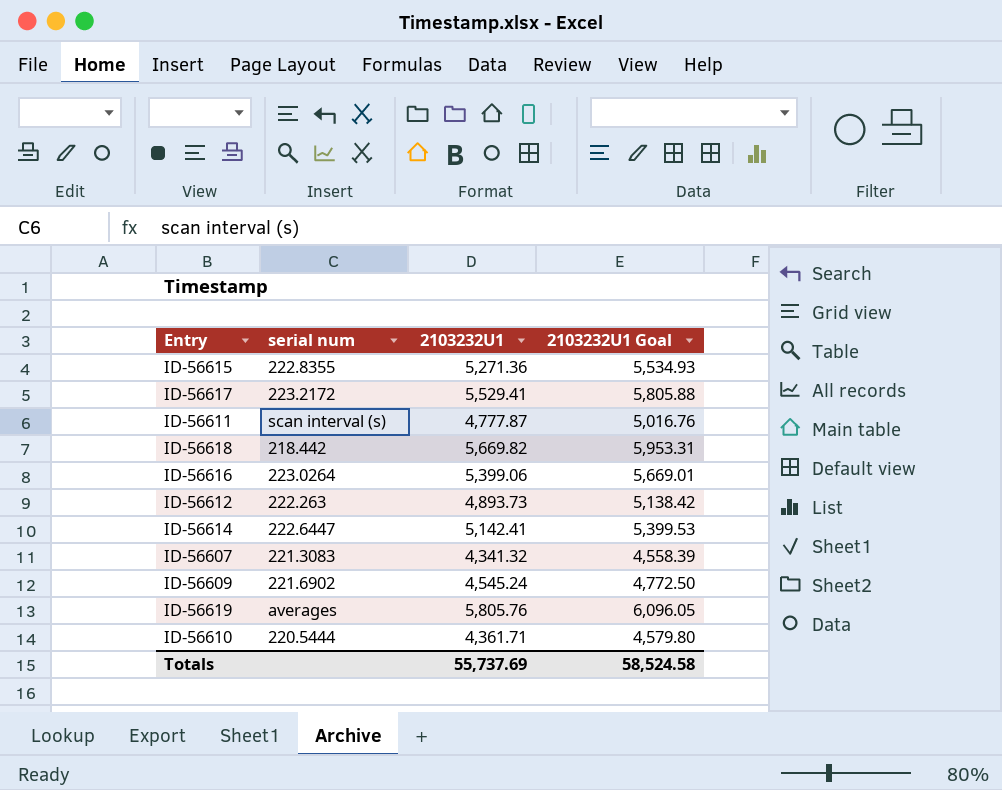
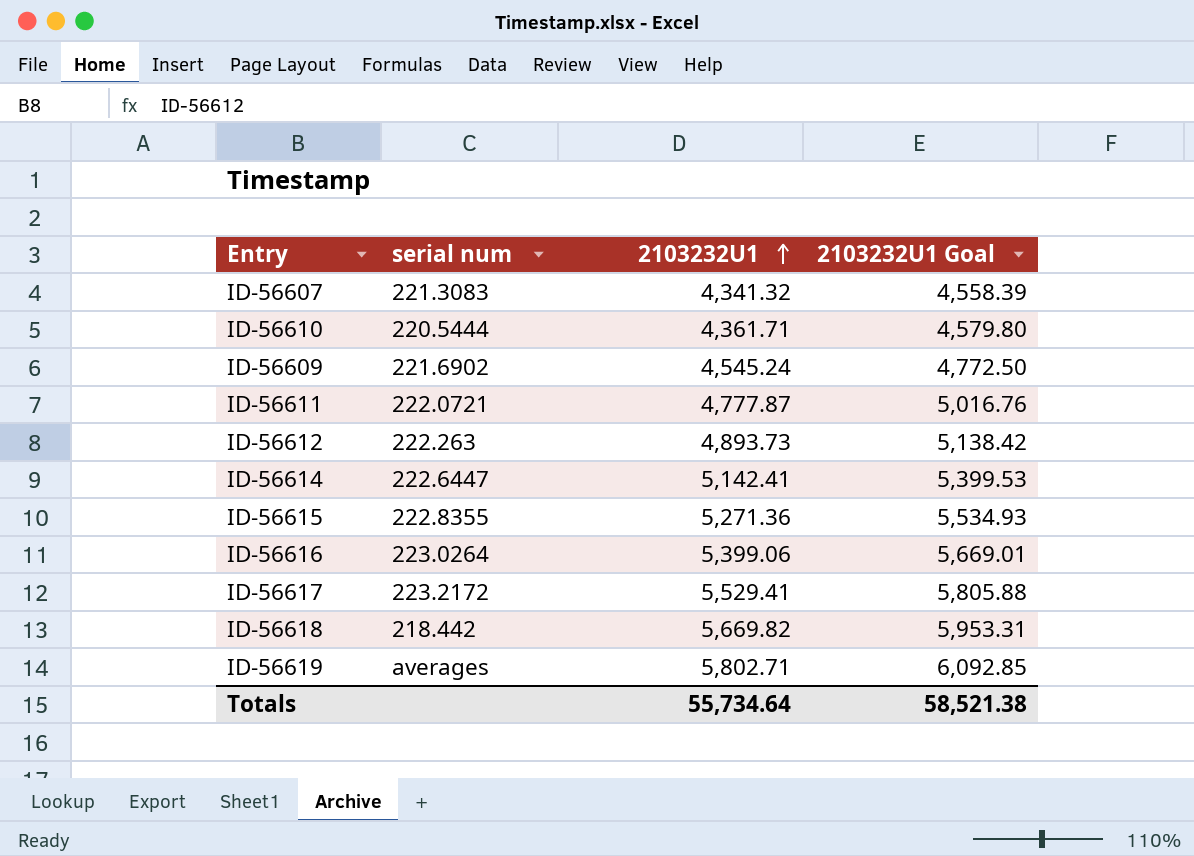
row order: none -> 2103232U1 ascending
ID-56611 | serial num: scan interval (s) -> 222.0721
ID-56619 | 2103232U1: 5,805.76 -> 5,802.71
ID-56619 | 2103232U1 Goal: 6,096.05 -> 6,092.85
Totals | 2103232U1: 55,737.69 -> 55,734.64
Totals | 2103232U1 Goal: 58,524.58 -> 58,521.38

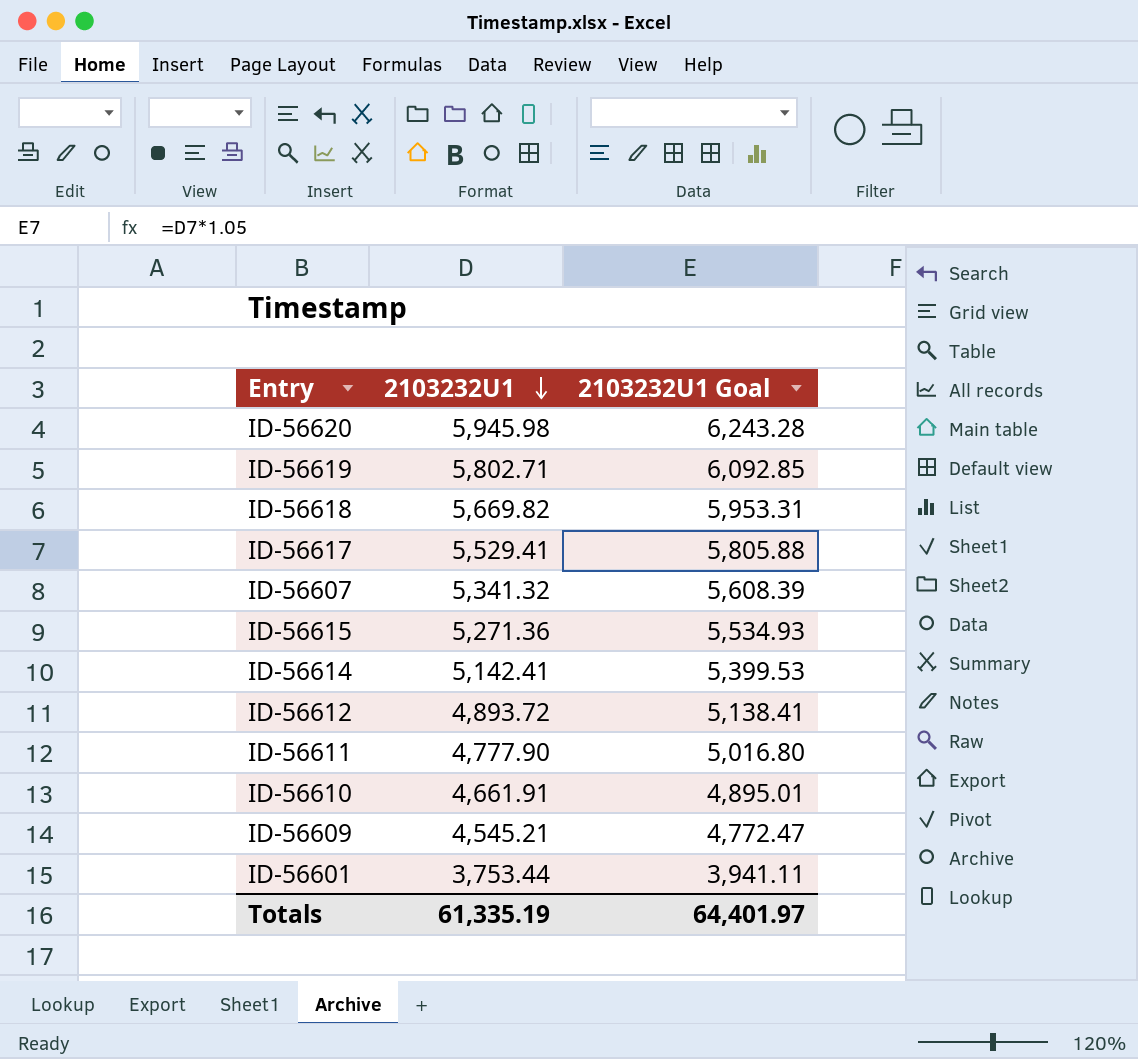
row order: 2103232U1 ascending -> 2103232U1 descending
column serial num | position: 2 -> none
row ID-56616: 223.0264 | 5,399.06 | 5,669.01 -> none
row ID-56620: none -> 5,945.98 | 6,243.28
ID-56607 | 2103232U1: 4,341.32 -> 5,341.32
ID-56607 | 2103232U1 Goal: 4,558.39 -> 5,608.39
ID-56612 | 2103232U1: 4,893.73 -> 4,893.72
ID-56612 | 2103232U1 Goal: 5,138.42 -> 5,138.41
ID-56611 | 2103232U1: 4,777.87 -> 4,777.90
ID-56611 | 2103232U1 Goal: 5,016.76 -> 5,016.80
ID-56610 | 2103232U1: 4,361.71 -> 4,661.91
ID-56610 | 2103232U1 Goal: 4,579.80 -> 4,895.01
ID-56609 | 2103232U1: 4,545.24 -> 4,545.21
ID-56609 | 2103232U1 Goal: 4,772.50 -> 4,772.47
row ID-56601: none -> 3,753.44 | 3,941.11
Totals | 2103232U1: 55,734.64 -> 61,335.19
Totals | 2103232U1 Goal: 58,521.38 -> 64,401.97

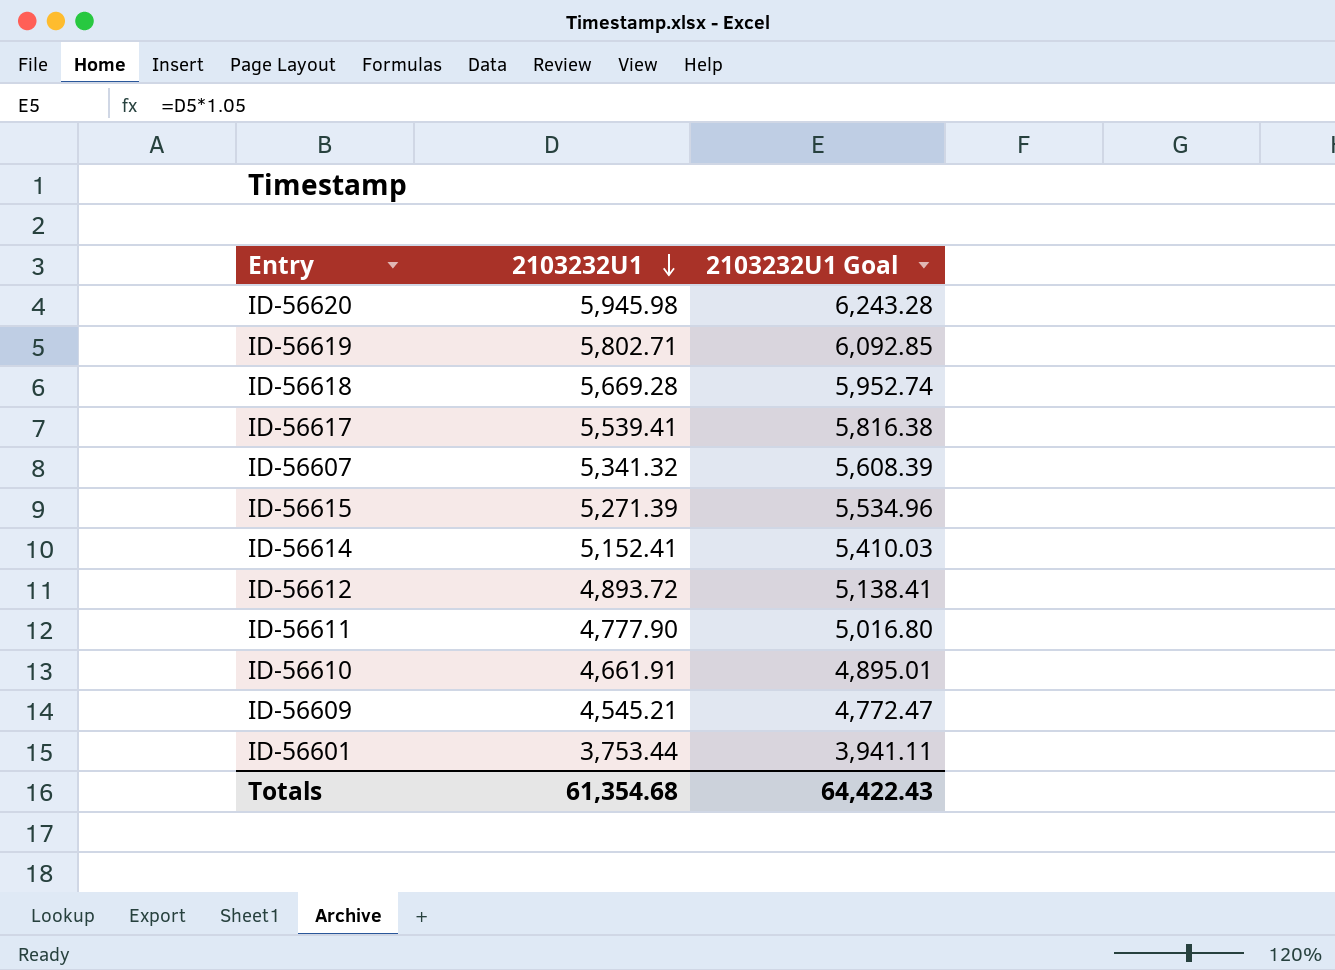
ID-56618 | 2103232U1: 5,669.82 -> 5,669.28
ID-56618 | 2103232U1 Goal: 5,953.31 -> 5,952.74
ID-56617 | 2103232U1: 5,529.41 -> 5,539.41
ID-56617 | 2103232U1 Goal: 5,805.88 -> 5,816.38
ID-56615 | 2103232U1: 5,271.36 -> 5,271.39
ID-56615 | 2103232U1 Goal: 5,534.93 -> 5,534.96
ID-56614 | 2103232U1: 5,142.41 -> 5,152.41
ID-56614 | 2103232U1 Goal: 5,399.53 -> 5,410.03
Totals | 2103232U1: 61,335.19 -> 61,354.68
Totals | 2103232U1 Goal: 64,401.97 -> 64,422.43

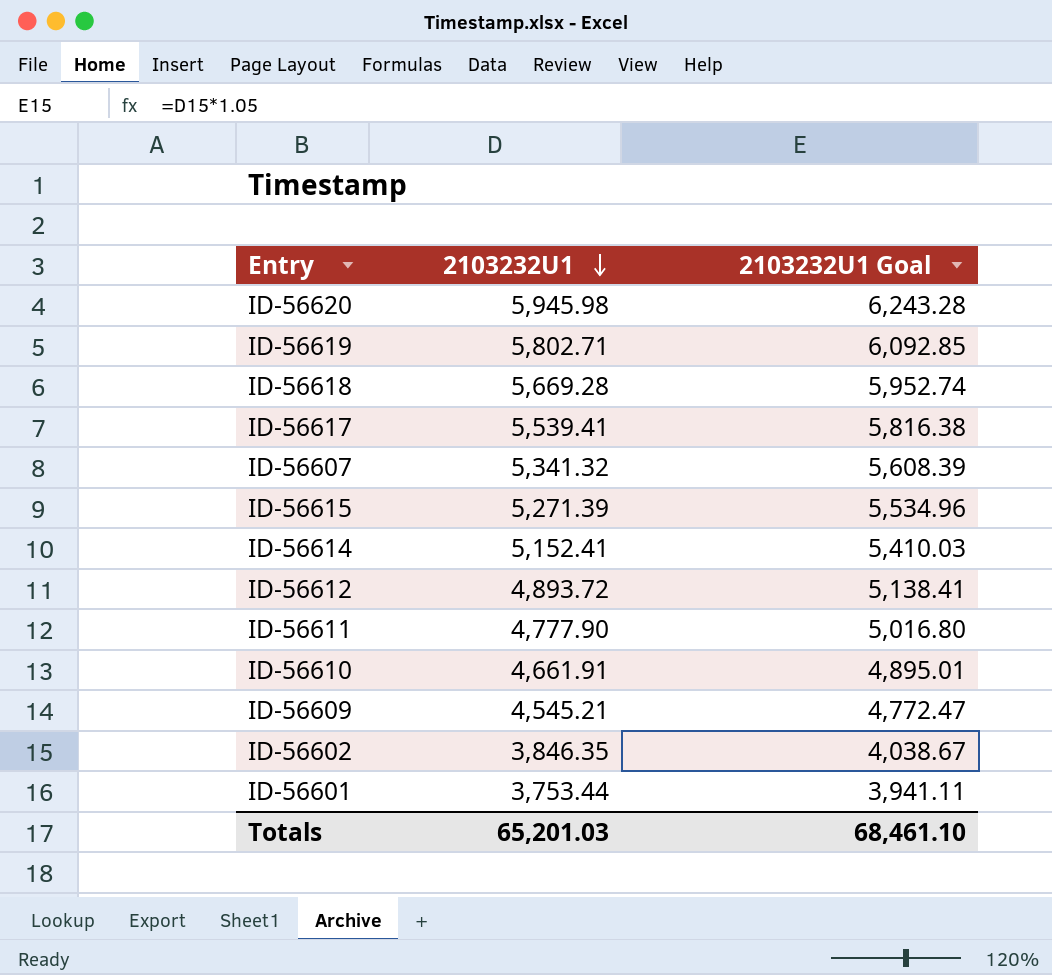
row ID-56602: none -> 3,846.35 | 4,038.67
Totals | 2103232U1: 61,354.68 -> 65,201.03
Totals | 2103232U1 Goal: 64,422.43 -> 68,461.10

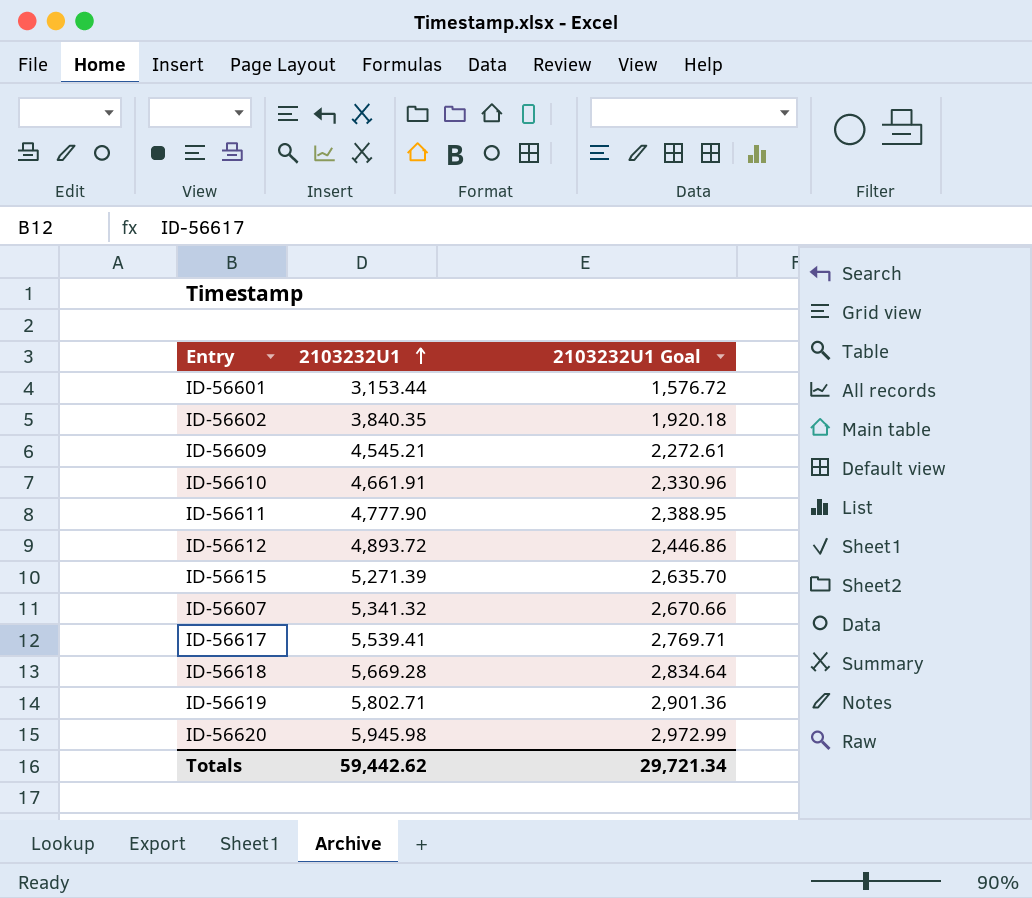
row order: 2103232U1 descending -> 2103232U1 ascending
column 2103232U1 Goal | formula: [2103232U1] * 1.05 -> [2103232U1] * 0.5
row ID-56614: 5,152.41 | 5,410.03 -> none
ID-56601 | 2103232U1: 3,753.44 -> 3,153.44
ID-56602 | 2103232U1: 3,846.35 -> 3,840.35
Totals | 2103232U1: 65,201.03 -> 59,442.62
Totals | 2103232U1 Goal: 68,461.10 -> 29,721.34

